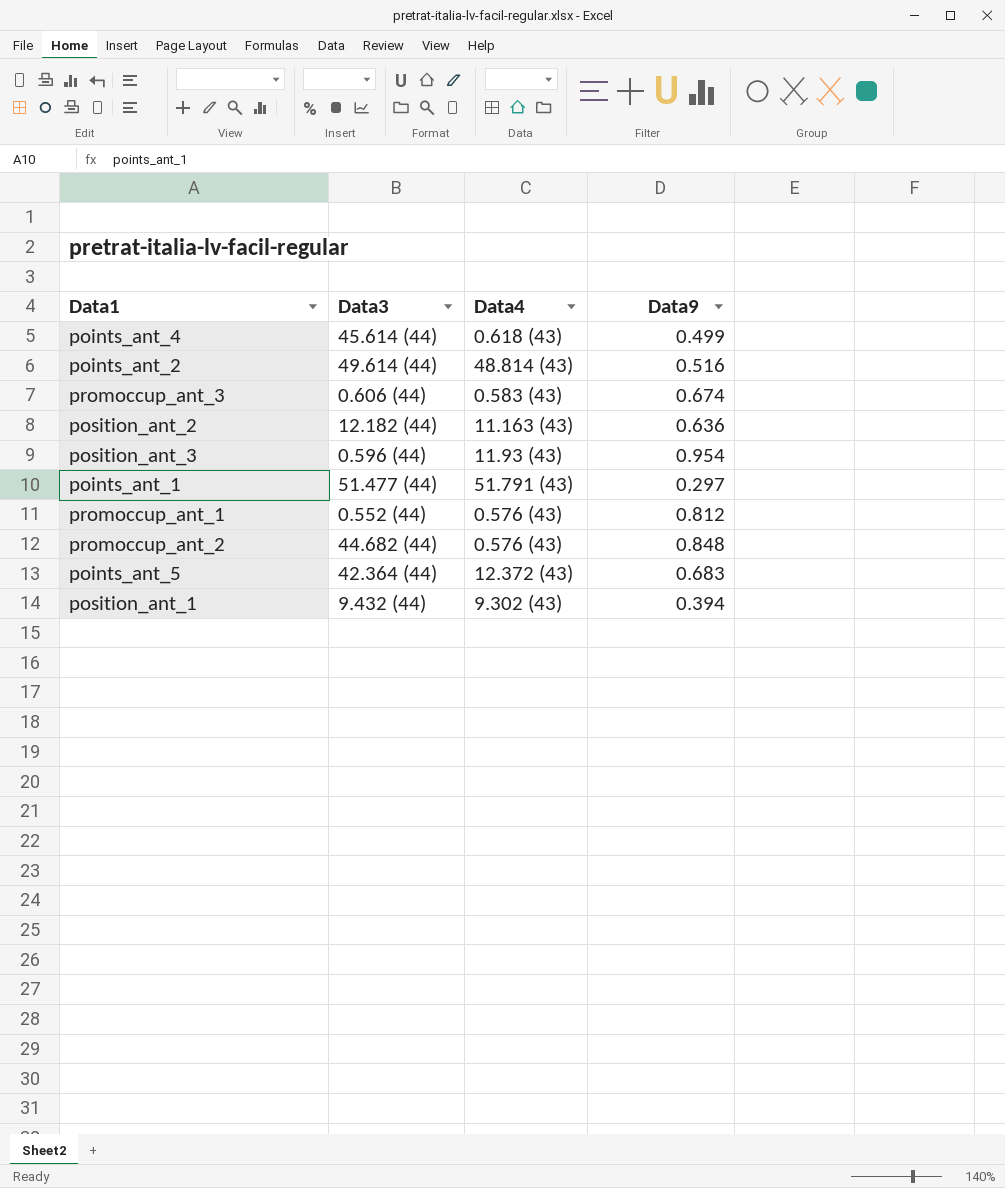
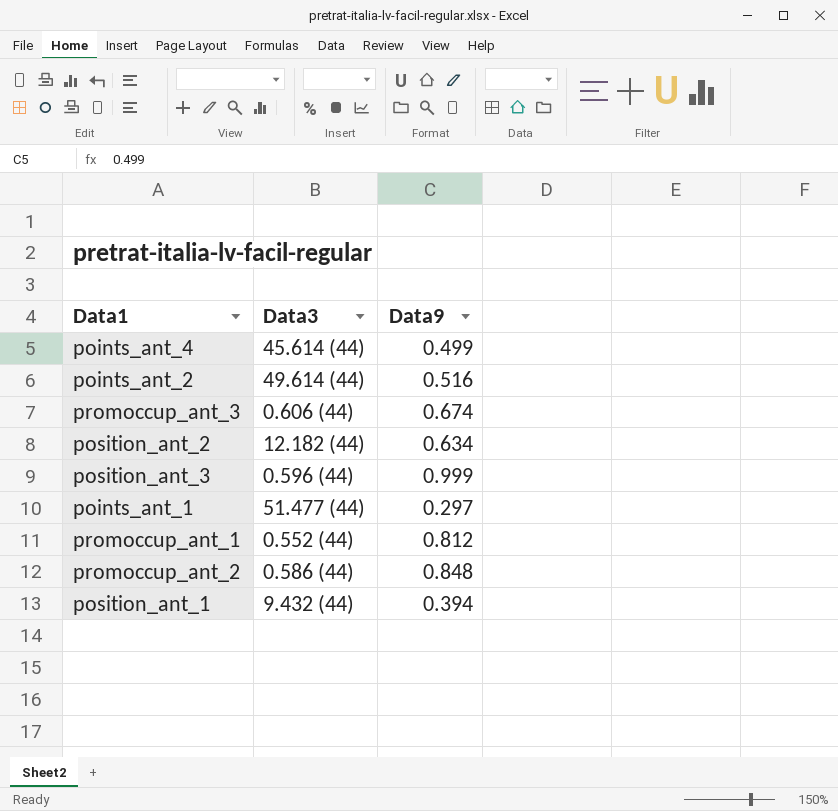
column Data4 | position: 3 -> none
row points_ant_5: 42.364 (44) | 12.372 (43) | 0.683 -> none
position_ant_2 | Data9: 0.636 -> 0.634
position_ant_3 | Data9: 0.954 -> 0.999
promoccup_ant_2 | Data3: 44.682 (44) -> 0.586 (44)

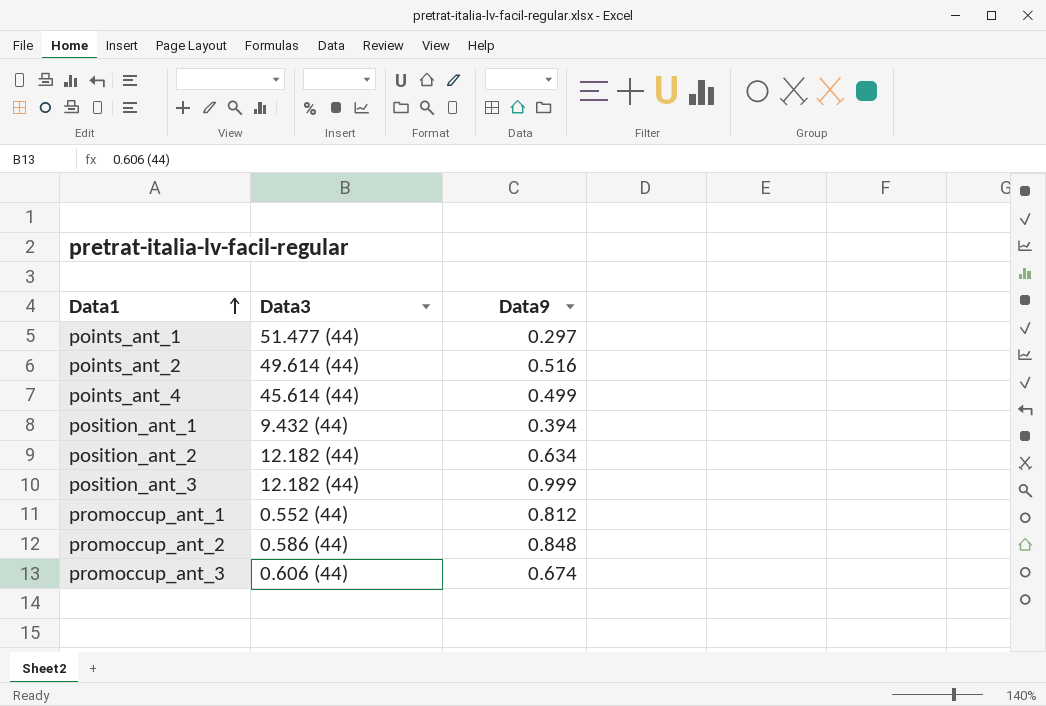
row order: none -> Data1 ascending
position_ant_3 | Data3: 0.596 (44) -> 12.182 (44)

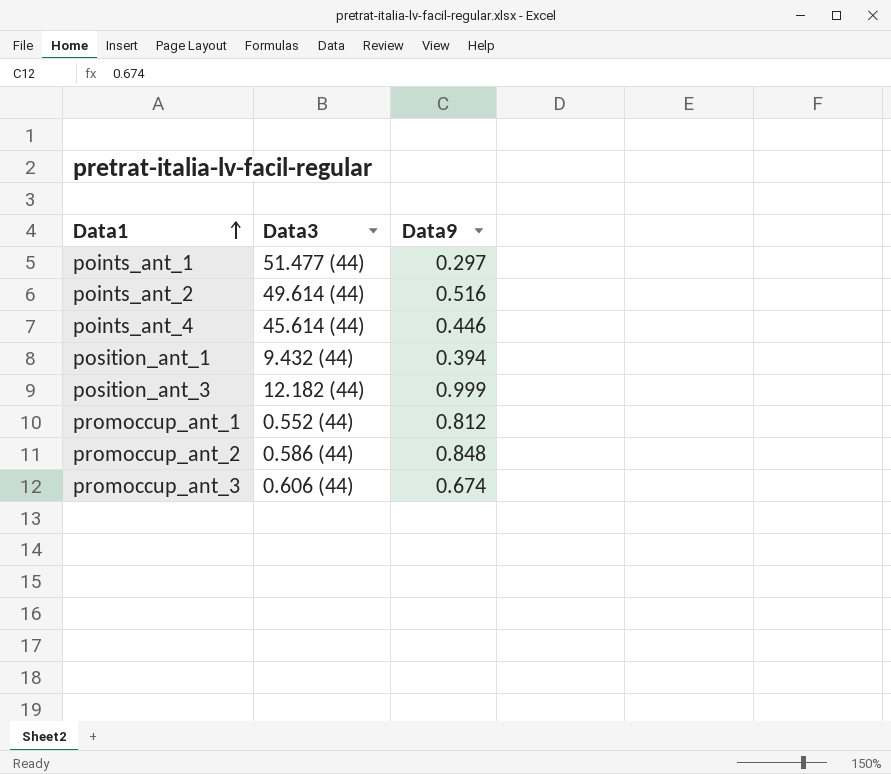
row position_ant_2: 12.182 (44) | 0.634 -> none
points_ant_4 | Data9: 0.499 -> 0.446

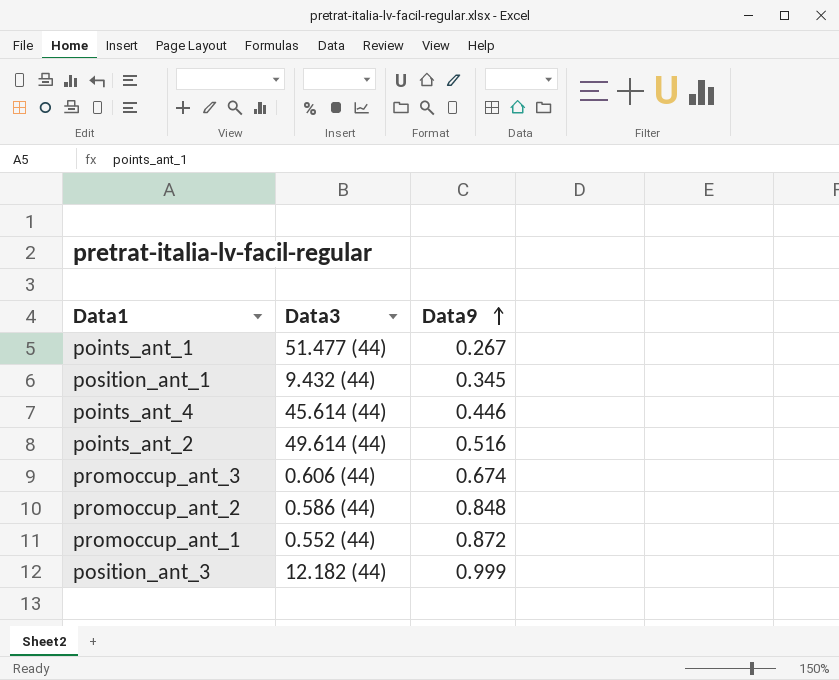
row order: Data1 ascending -> Data9 ascending
points_ant_1 | Data9: 0.297 -> 0.267
position_ant_1 | Data9: 0.394 -> 0.345
promoccup_ant_1 | Data9: 0.812 -> 0.872

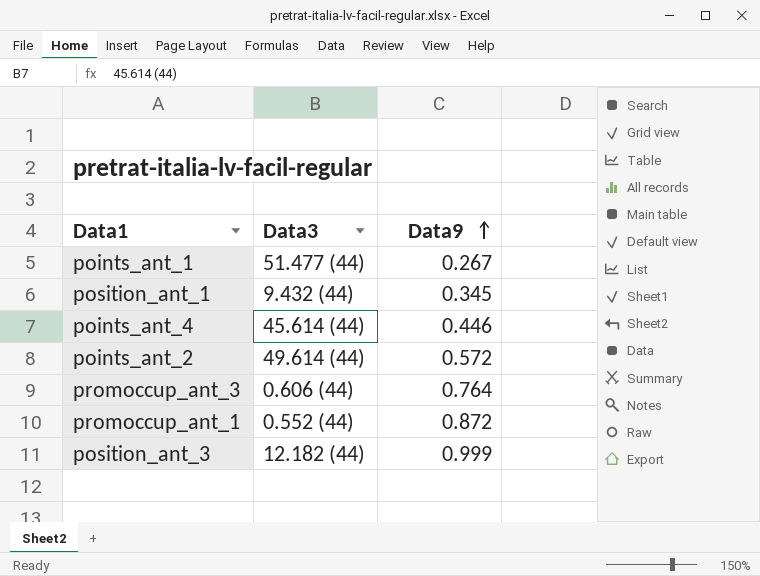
row promoccup_ant_2: 0.586 (44) | 0.848 -> none
points_ant_2 | Data9: 0.516 -> 0.572
promoccup_ant_3 | Data9: 0.674 -> 0.764

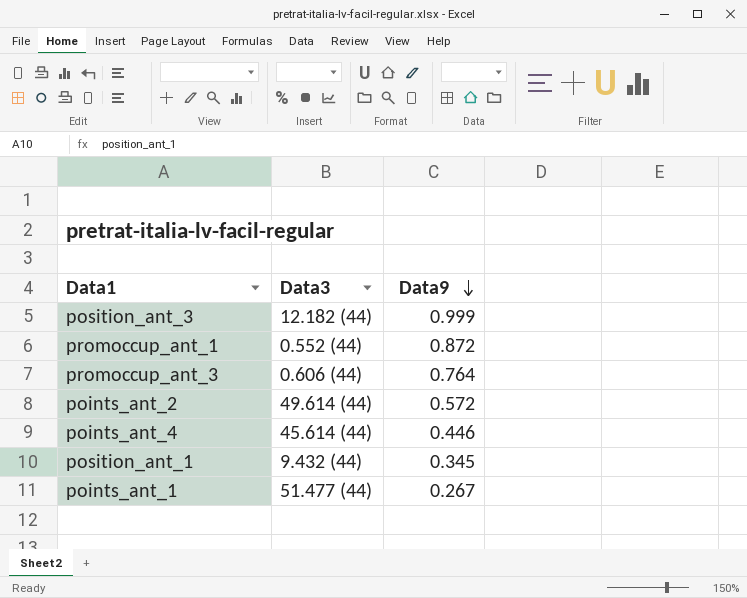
row order: Data9 ascending -> Data9 descending

